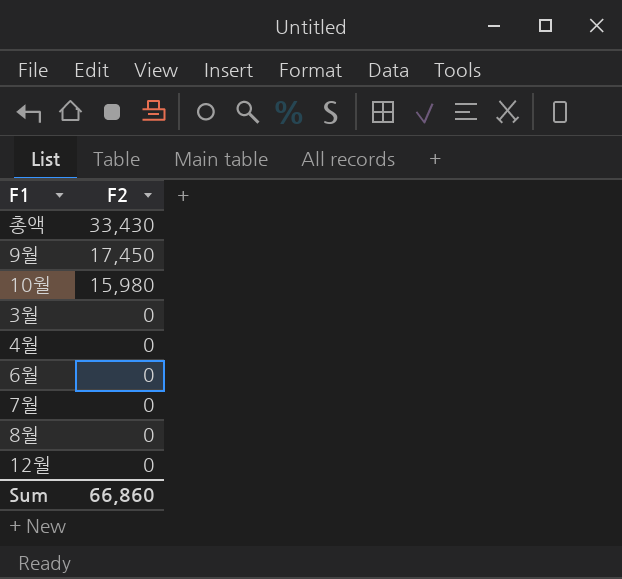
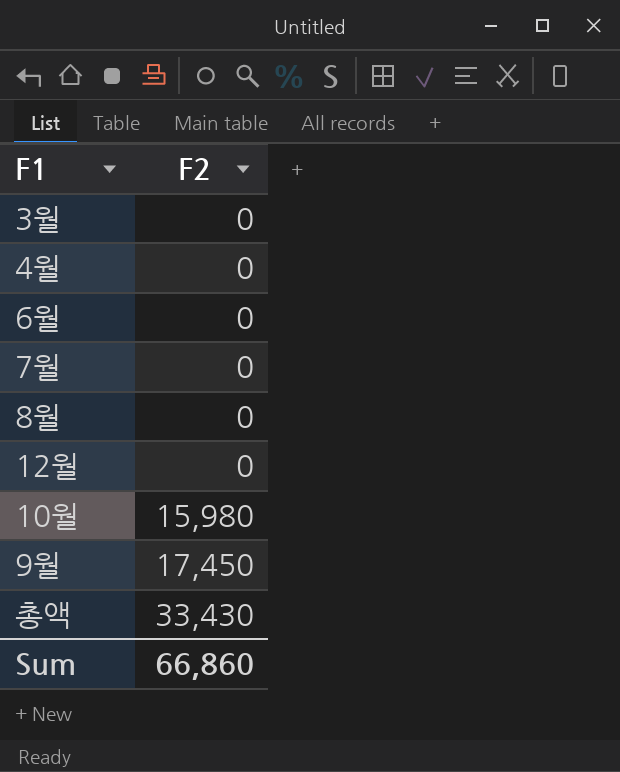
row order: F2 descending -> F2 ascending

